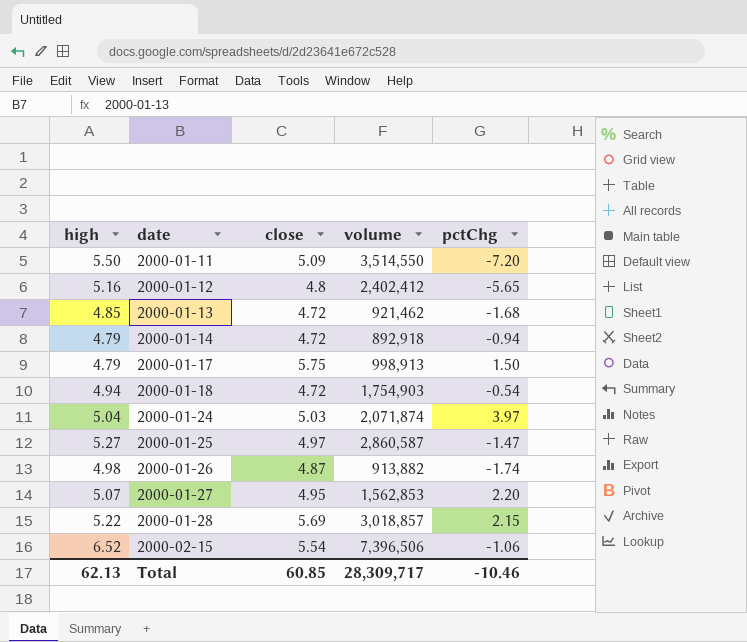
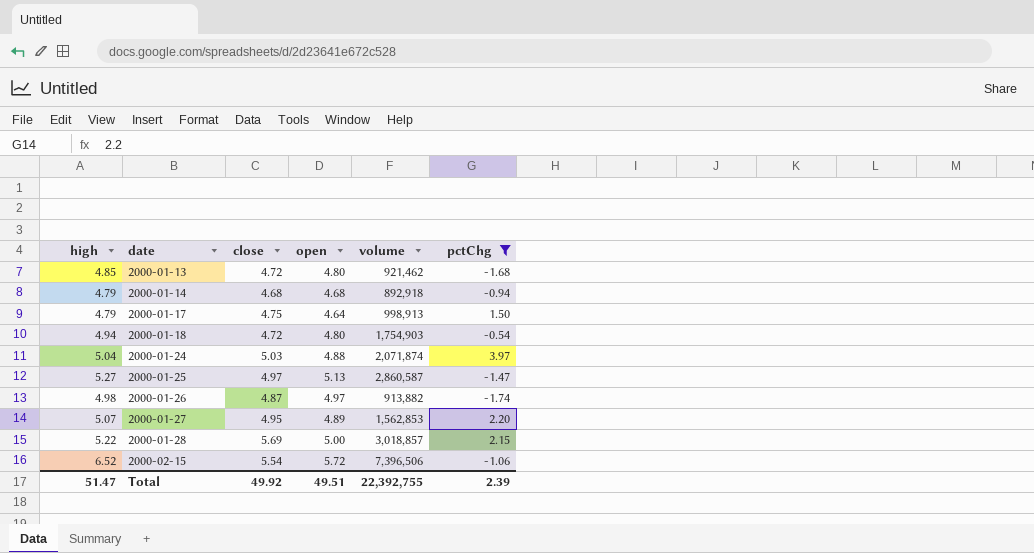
filter: none -> pctChg >= -1.74
column open | position: none -> 4
2000-01-14 | close: 4.72 -> 4.68
2000-01-17 | close: 5.75 -> 4.75
Total | high: 62.13 -> 51.47
Total | close: 60.85 -> 49.92
Total | volume: 28,309,717 -> 22,392,755
Total | pctChg: -10.46 -> 2.39

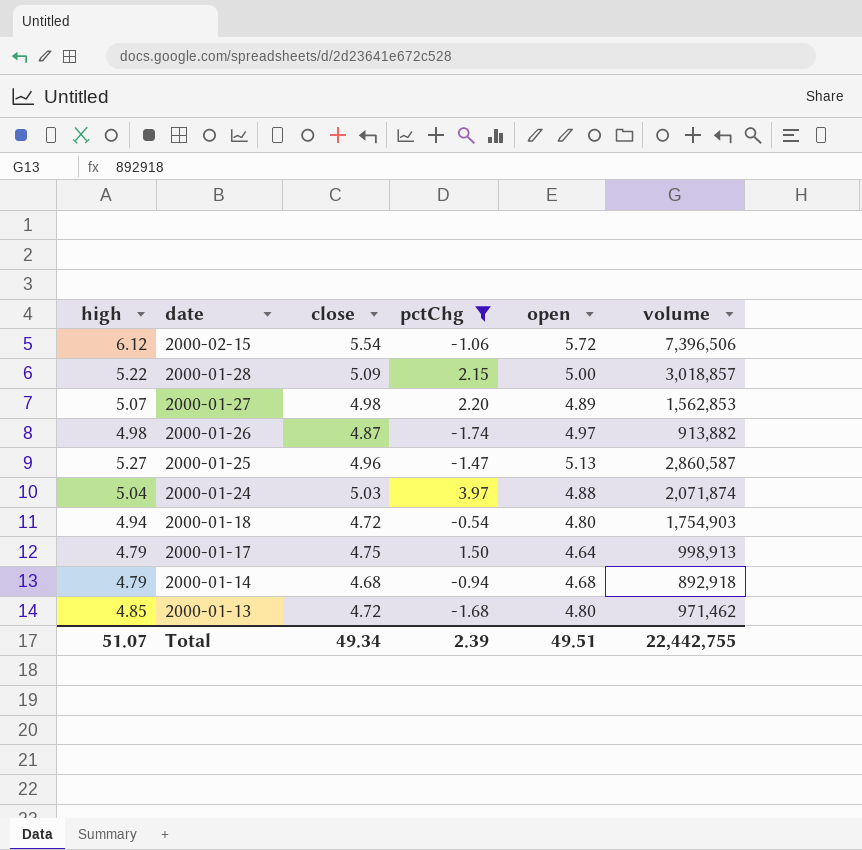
row order: date ascending -> date descending
column pctChg | position: 6 -> 4
2000-02-15 | high: 6.52 -> 6.12
2000-01-28 | close: 5.69 -> 5.09
2000-01-27 | close: 4.95 -> 4.98
2000-01-25 | close: 4.97 -> 4.96
2000-01-13 | volume: 921,462 -> 971,462
Total | high: 51.47 -> 51.07
Total | close: 49.92 -> 49.34
Total | volume: 22,392,755 -> 22,442,755

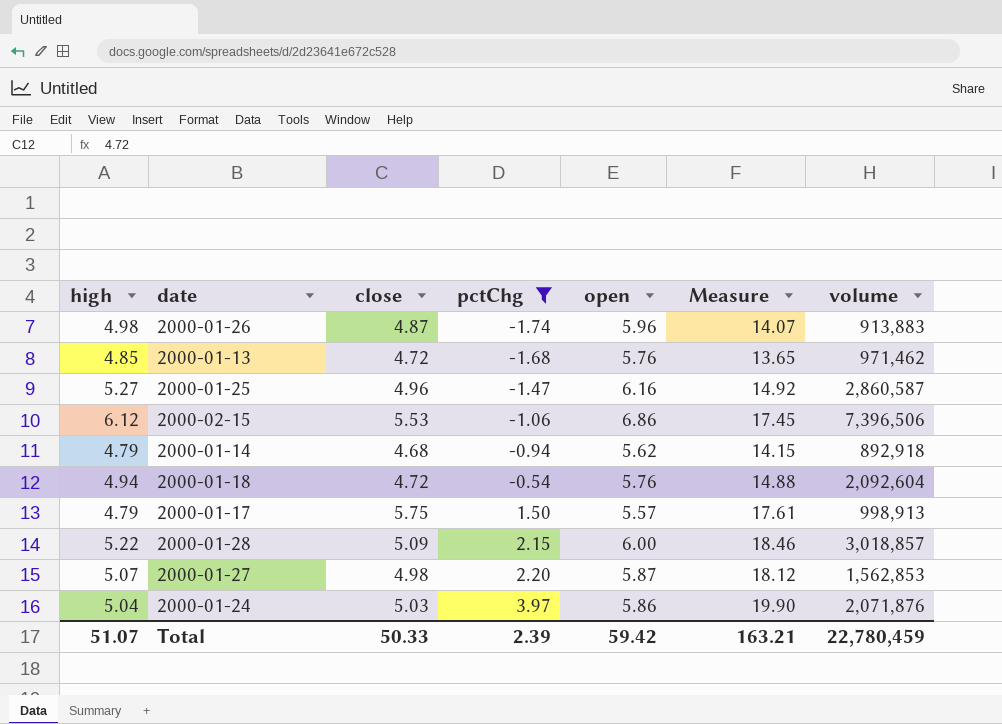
row order: date descending -> pctChg ascending
column Measure | formula: none -> [high] + [close] + [pctChg] + [open]
2000-01-26 | open: 4.97 -> 5.96
2000-01-26 | volume: 913,882 -> 913,883
2000-01-13 | open: 4.80 -> 5.76
2000-01-25 | open: 5.13 -> 6.16
2000-02-15 | close: 5.54 -> 5.53
2000-02-15 | open: 5.72 -> 6.86
2000-01-14 | open: 4.68 -> 5.62
2000-01-18 | open: 4.80 -> 5.76
2000-01-18 | volume: 1,754,903 -> 2,092,604
2000-01-17 | close: 4.75 -> 5.75
2000-01-17 | open: 4.64 -> 5.57
2000-01-28 | open: 5.00 -> 6.00
2000-01-27 | open: 4.89 -> 5.87
2000-01-24 | open: 4.88 -> 5.86
2000-01-24 | volume: 2,071,874 -> 2,071,876
Total | close: 49.34 -> 50.33
Total | open: 49.51 -> 59.42
Total | volume: 22,442,755 -> 22,780,459

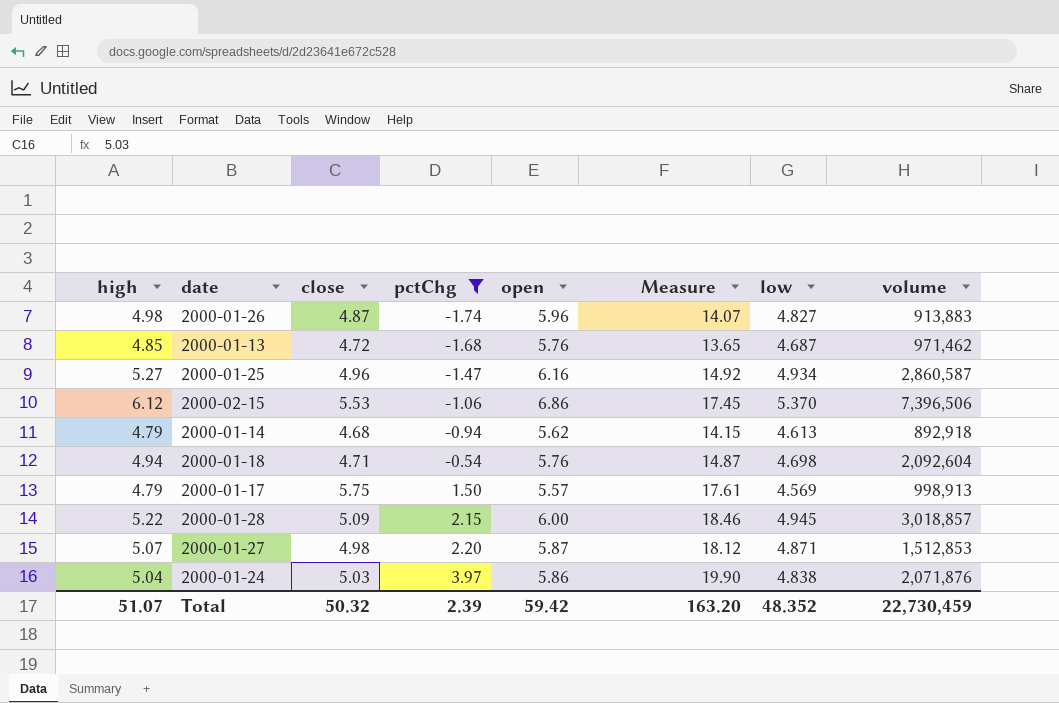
column low | position: none -> 7
2000-01-18 | close: 4.72 -> 4.71
2000-01-18 | Measure: 14.88 -> 14.87
2000-01-27 | volume: 1,562,853 -> 1,512,853
Total | close: 50.33 -> 50.32
Total | Measure: 163.21 -> 163.20
Total | volume: 22,780,459 -> 22,730,459

